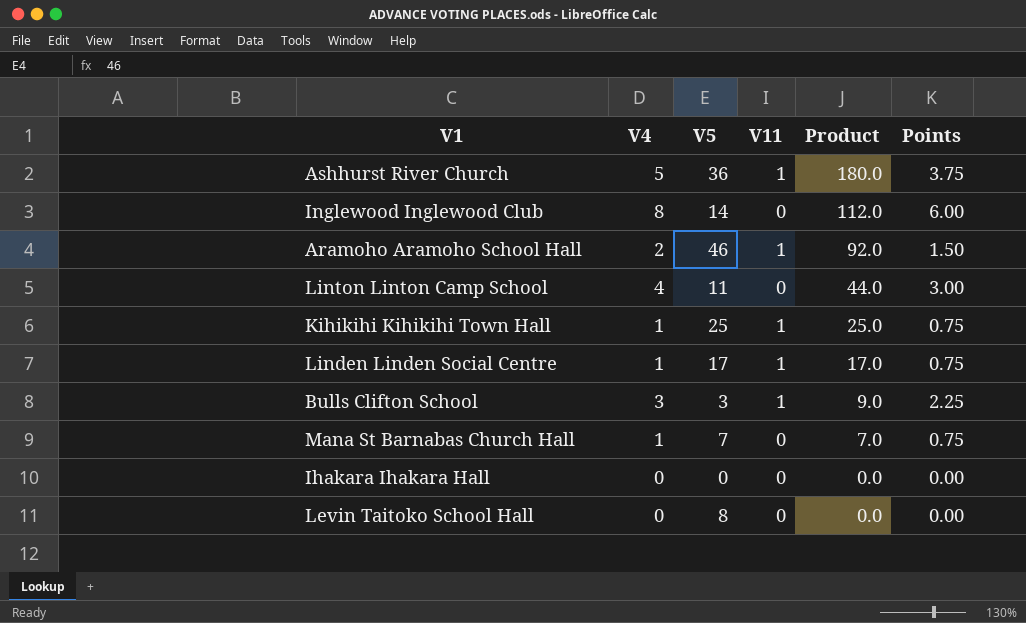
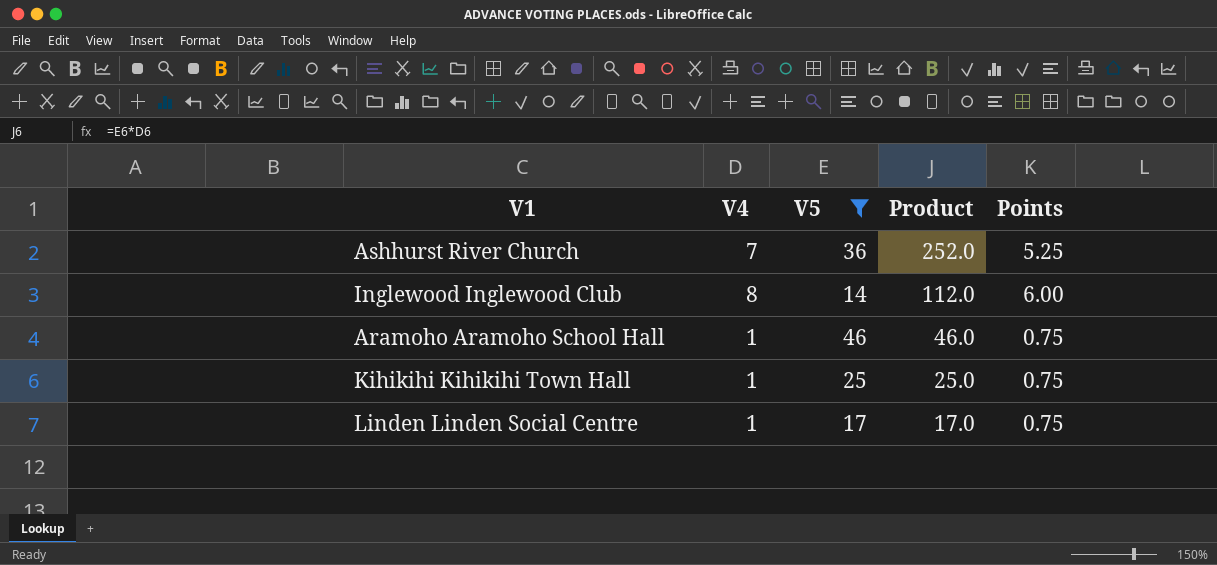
filter: none -> V5 >= 14
column V11 | position: 4 -> none
Ashhurst River Church | V4: 5 -> 7
Ashhurst River Church | Product: 180.0 -> 252.0
Ashhurst River Church | Points: 3.75 -> 5.25
Aramoho Aramoho School Hall | V4: 2 -> 1
Aramoho Aramoho School Hall | Product: 92.0 -> 46.0
Aramoho Aramoho School Hall | Points: 1.50 -> 0.75

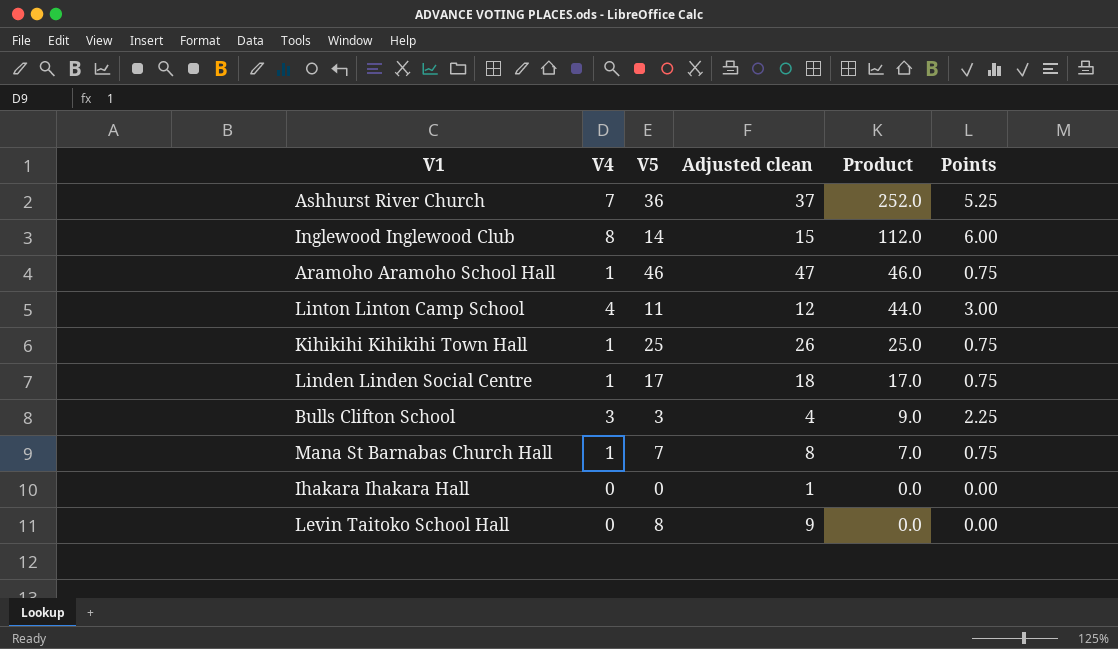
filter: V5 >= 14 -> none
column Adjusted clean | formula: none -> [V5] + 1

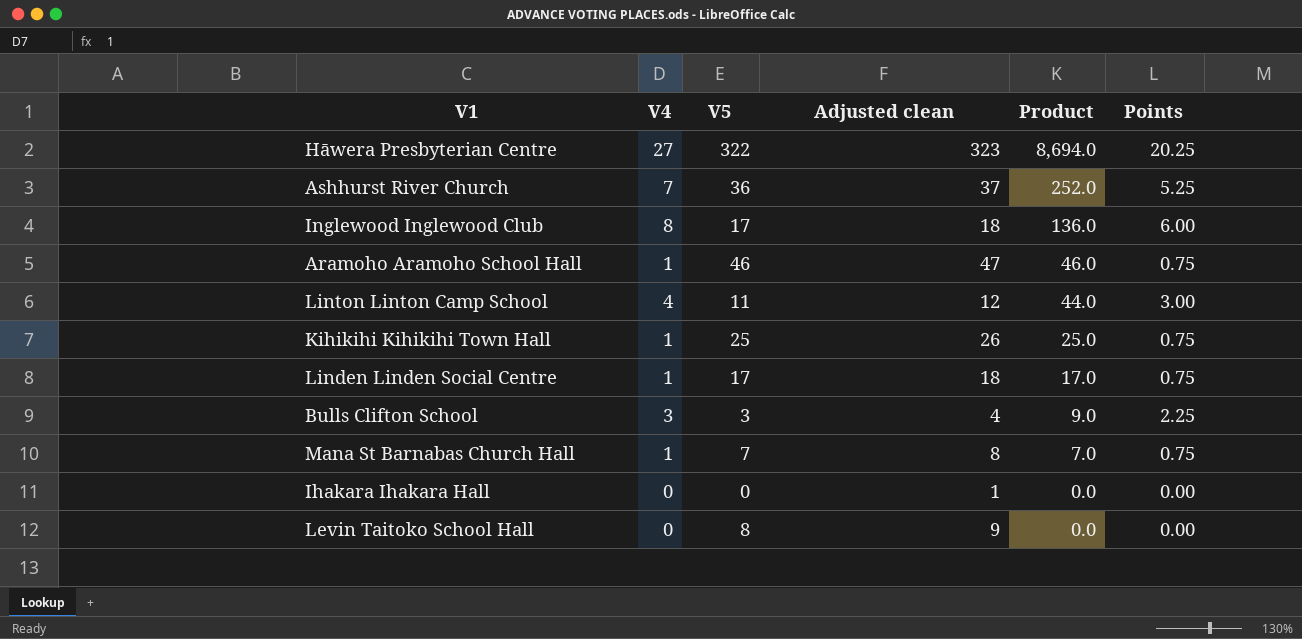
row Hāwera Presbyterian Centre: none -> 27 | 322 | 323 | 8,694.0 | 20.25
Inglewood Inglewood Club | V5: 14 -> 17
Inglewood Inglewood Club | Adjusted clean: 15 -> 18
Inglewood Inglewood Club | Product: 112.0 -> 136.0

